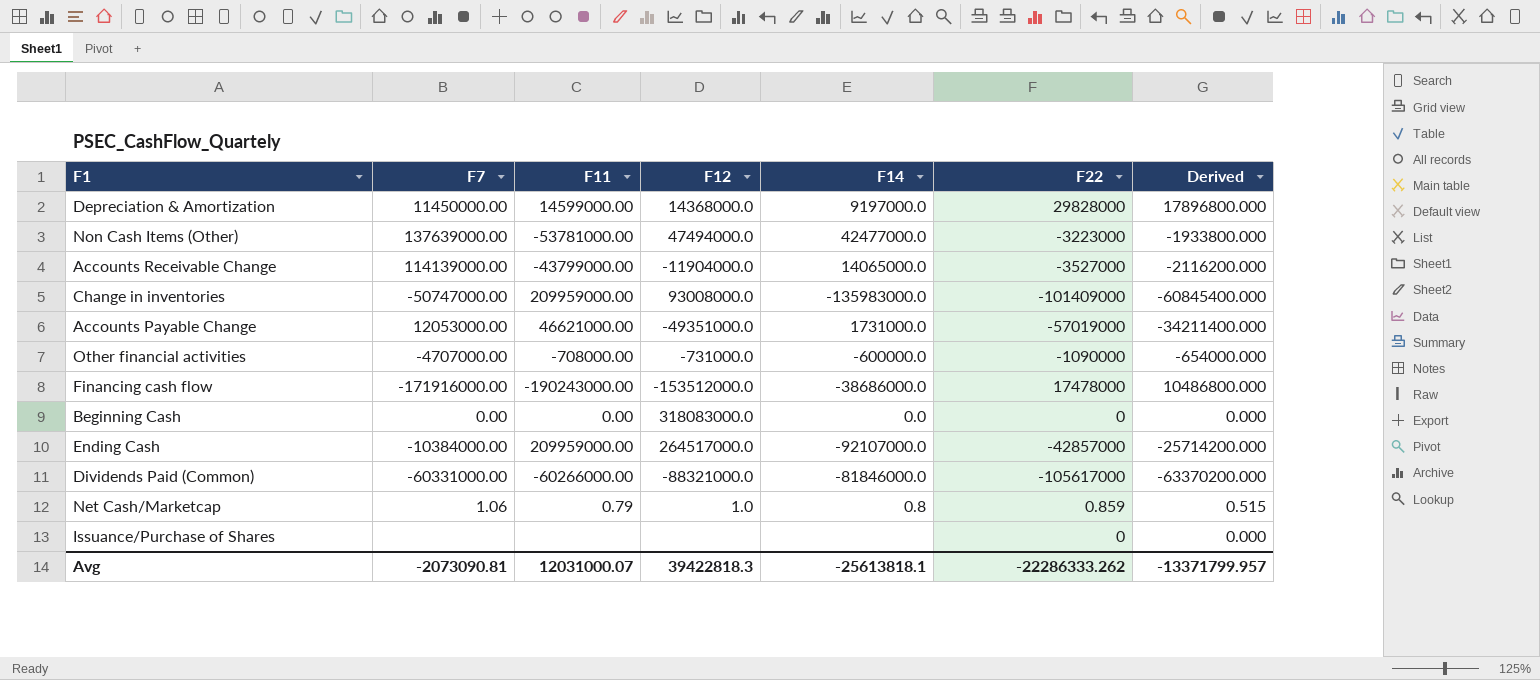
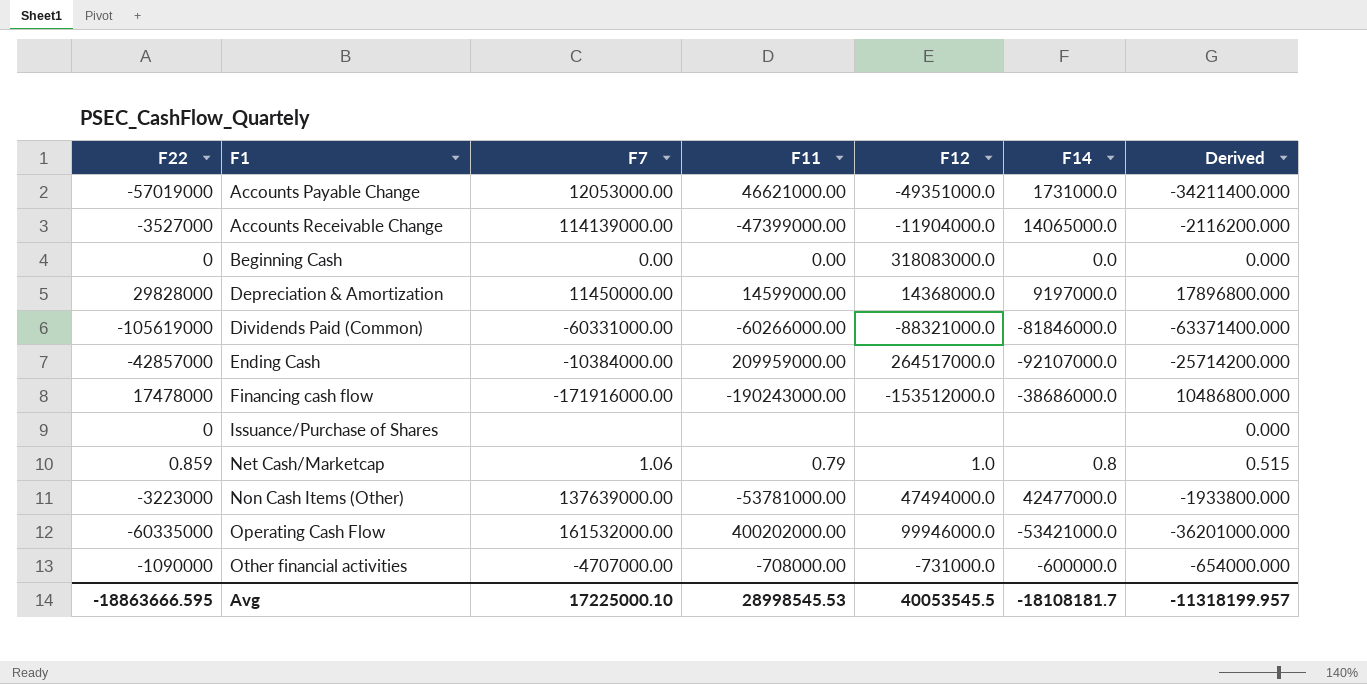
row order: none -> F1 ascending
column F22 | position: 6 -> 1
row Change in inventories: -50747000.00 | 209959000.00 | 93008000.0 | -135983000.0 | -101409000 | -60845400.000 -> none
Accounts Receivable Change | F11: -43799000.00 -> -47399000.00
Dividends Paid (Common) | F22: -105617000 -> -105619000
Dividends Paid (Common) | Derived: -63370200.000 -> -63371400.000
row Operating Cash Flow: none -> -60335000 | 161532000.00 | 400202000.00 | 99946000.0 | -53421000.0 | -36201000.000
Avg | F22: -22286333.262 -> -18863666.595
Avg | F7: -2073090.81 -> 17225000.10
Avg | F11: 12031000.07 -> 28998545.53
Avg | F12: 39422818.3 -> 40053545.5
Avg | F14: -25613818.1 -> -18108181.7
Avg | Derived: -13371799.957 -> -11318199.957

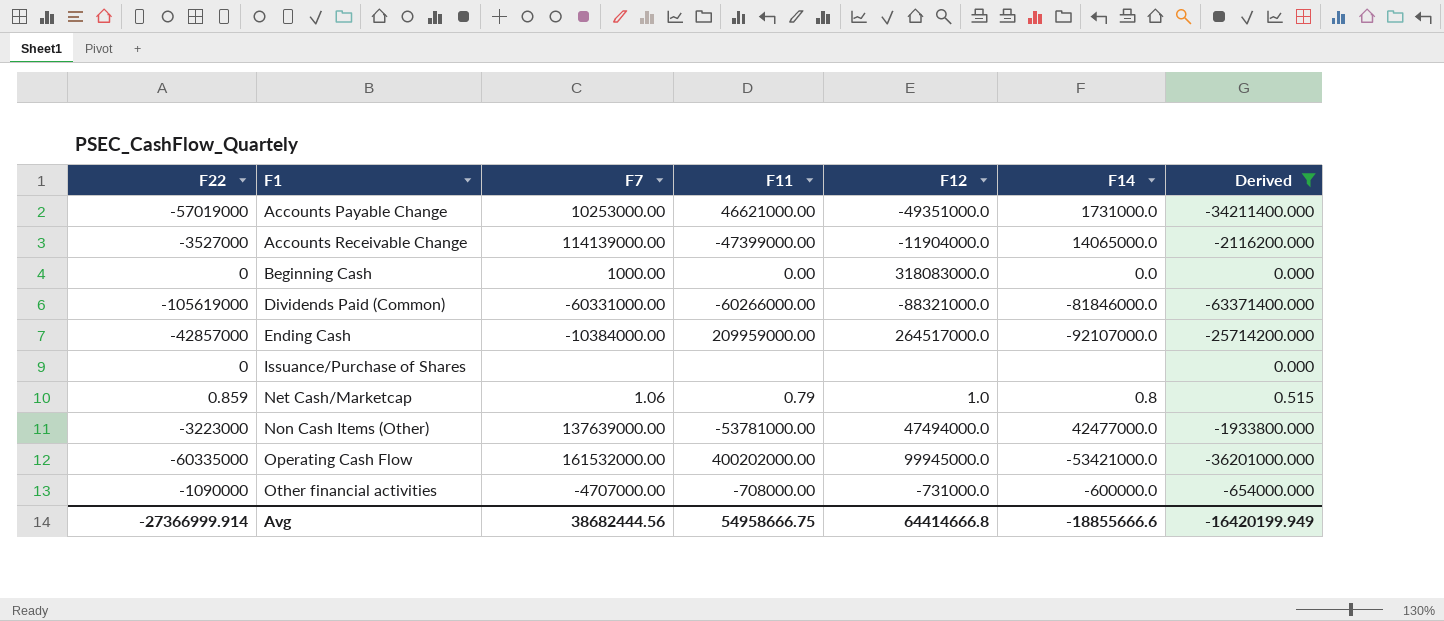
filter: none -> Derived <= 0.515
Accounts Payable Change | F7: 12053000.00 -> 10253000.00
Beginning Cash | F7: 0.00 -> 1000.00
Operating Cash Flow | F12: 99946000.0 -> 99945000.0
Avg | F22: -18863666.595 -> -27366999.914
Avg | F7: 17225000.10 -> 38682444.56
Avg | F11: 28998545.53 -> 54958666.75
Avg | F12: 40053545.5 -> 64414666.8
Avg | F14: -18108181.7 -> -18855666.6
Avg | Derived: -11318199.957 -> -16420199.949

